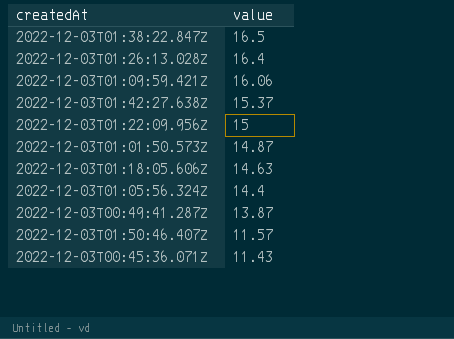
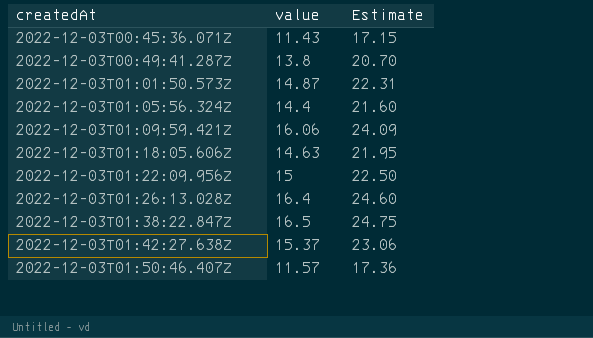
row order: value descending -> createdAt ascending
column Estimate | formula: none -> [value] * 1.5
2022-12-03T00:49:41.287Z | value: 13.87 -> 13.8

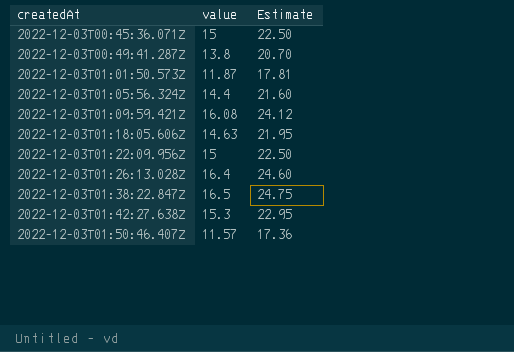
2022-12-03T00:45:36.071Z | value: 11.43 -> 15
2022-12-03T00:45:36.071Z | Estimate: 17.15 -> 22.50
2022-12-03T01:01:50.573Z | value: 14.87 -> 11.87
2022-12-03T01:01:50.573Z | Estimate: 22.31 -> 17.81
2022-12-03T01:09:59.421Z | value: 16.06 -> 16.08
2022-12-03T01:09:59.421Z | Estimate: 24.09 -> 24.12
2022-12-03T01:42:27.638Z | value: 15.37 -> 15.3
2022-12-03T01:42:27.638Z | Estimate: 23.06 -> 22.95

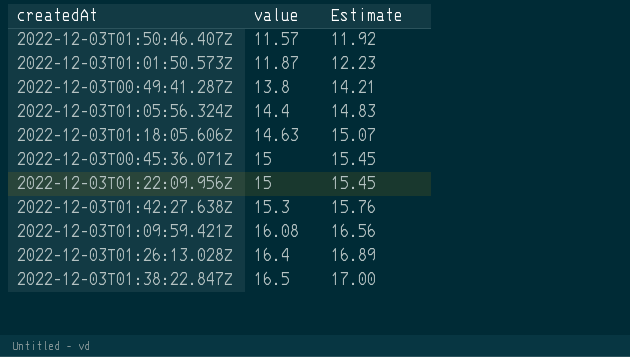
row order: createdAt ascending -> value ascending
column Estimate | formula: [value] * 1.5 -> [value] * 1.03

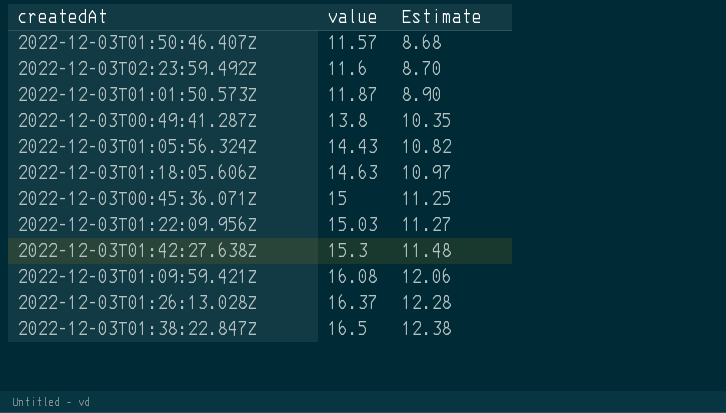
column Estimate | formula: [value] * 1.03 -> [value] * 0.75
row 2022-12-03T02:23:59.492Z: none -> 11.6 | 8.70
2022-12-03T01:05:56.324Z | value: 14.4 -> 14.43
2022-12-03T01:22:09.956Z | value: 15 -> 15.03
2022-12-03T01:26:13.028Z | value: 16.4 -> 16.37

